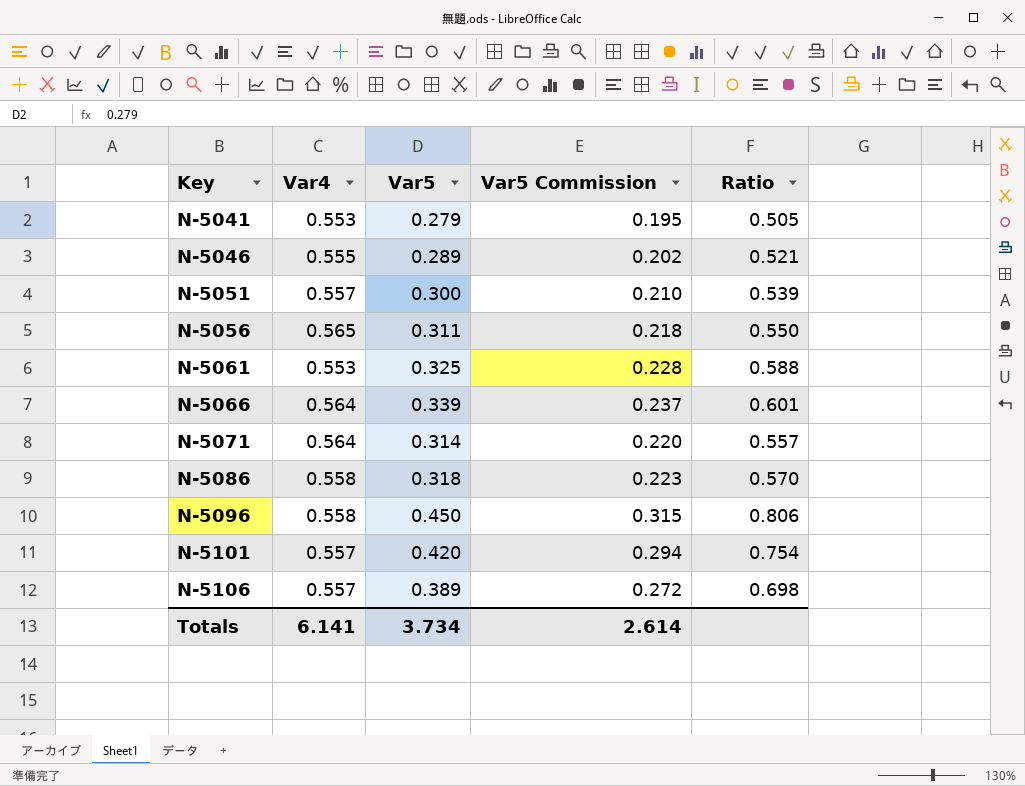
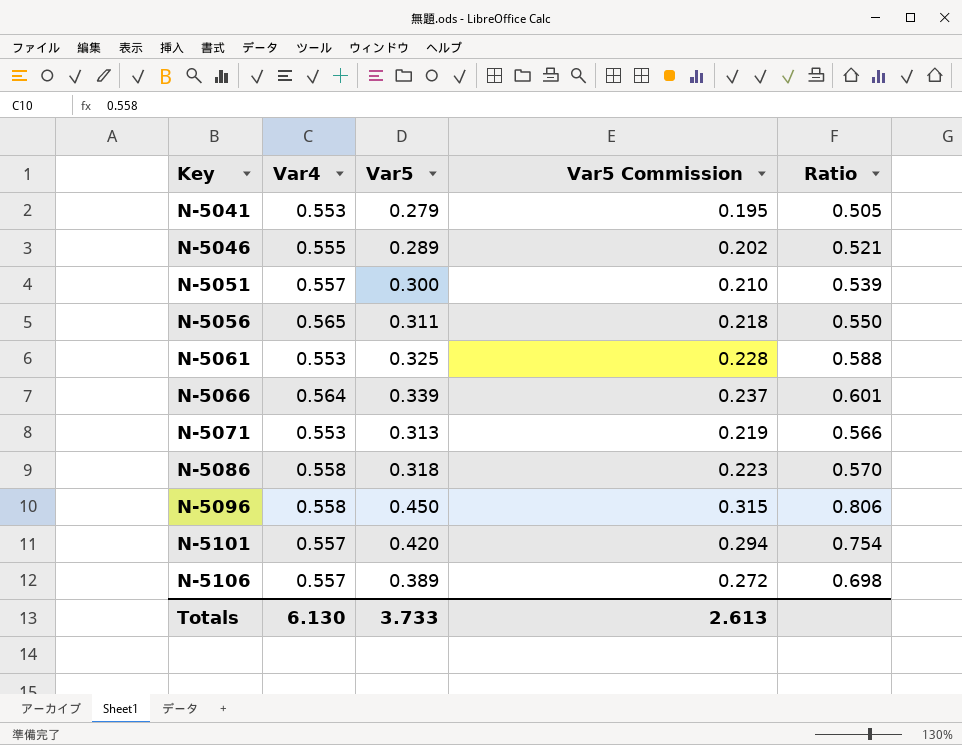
N-5071 | Var4: 0.564 -> 0.553
N-5071 | Var5: 0.314 -> 0.313
N-5071 | Var5 Commission: 0.220 -> 0.219
N-5071 | Ratio: 0.557 -> 0.566
Totals | Var4: 6.141 -> 6.130
Totals | Var5: 3.734 -> 3.733
Totals | Var5 Commission: 2.614 -> 2.613

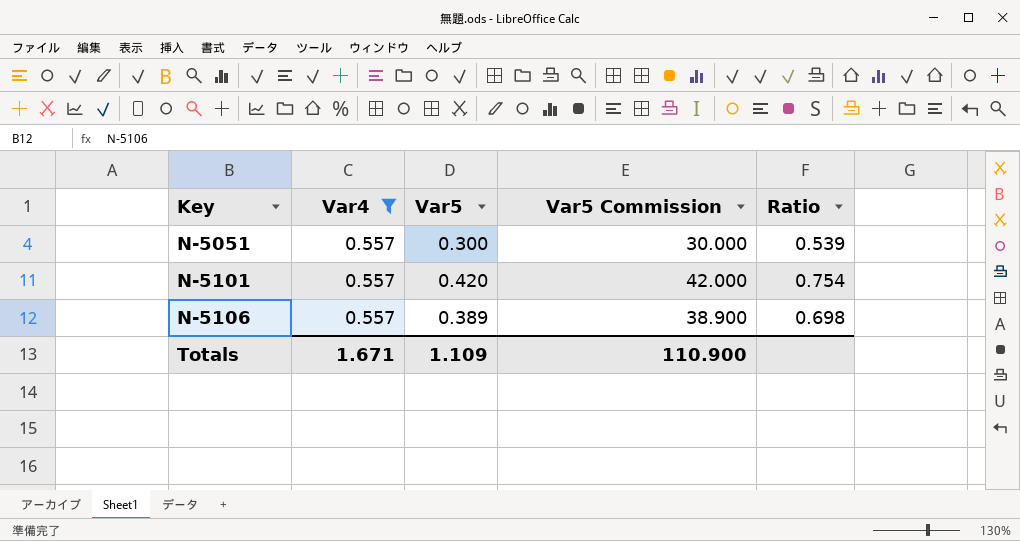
filter: none -> Var4 = 0.557
column Var5 Commission | formula: [Var5] * 0.7 -> [Var5] * 100
Totals | Var4: 6.130 -> 1.671
Totals | Var5: 3.733 -> 1.109
Totals | Var5 Commission: 2.613 -> 110.900

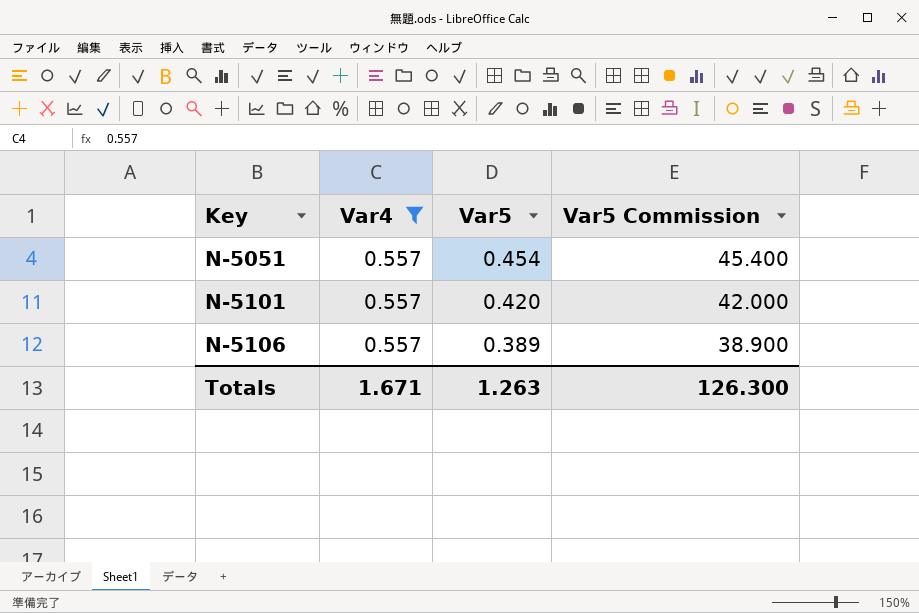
column Ratio | formula: [Var5] / [Var4] -> none
N-5051 | Var5: 0.300 -> 0.454
N-5051 | Var5 Commission: 30.000 -> 45.400
Totals | Var5: 1.109 -> 1.263
Totals | Var5 Commission: 110.900 -> 126.300

